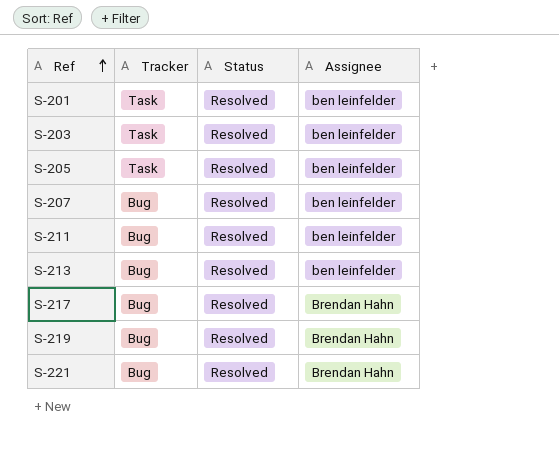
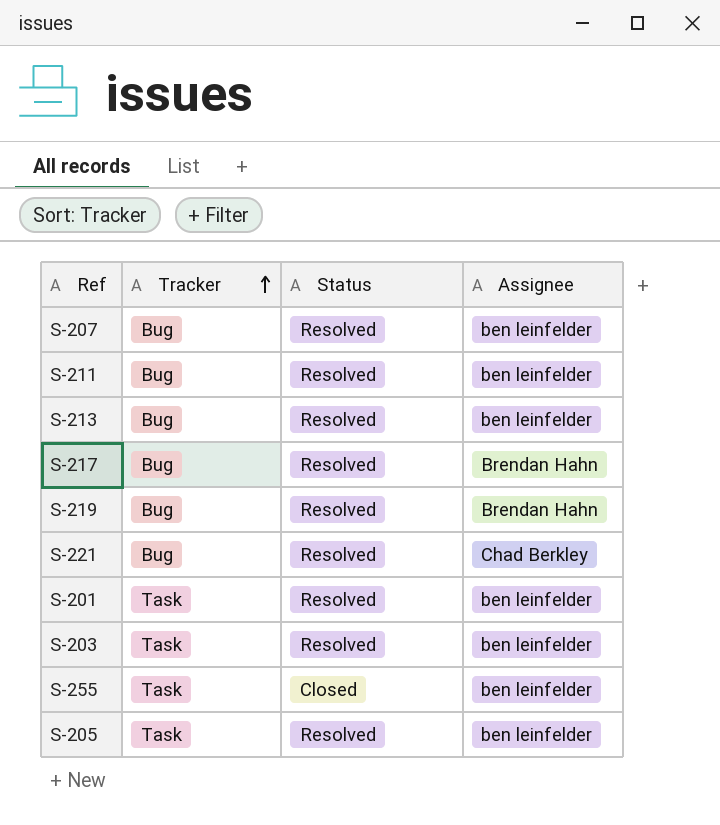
row order: Ref ascending -> Tracker ascending
S-221 | Assignee: Brendan Hahn -> Chad Berkley
row S-255: none -> Task | Closed | ben leinfelder

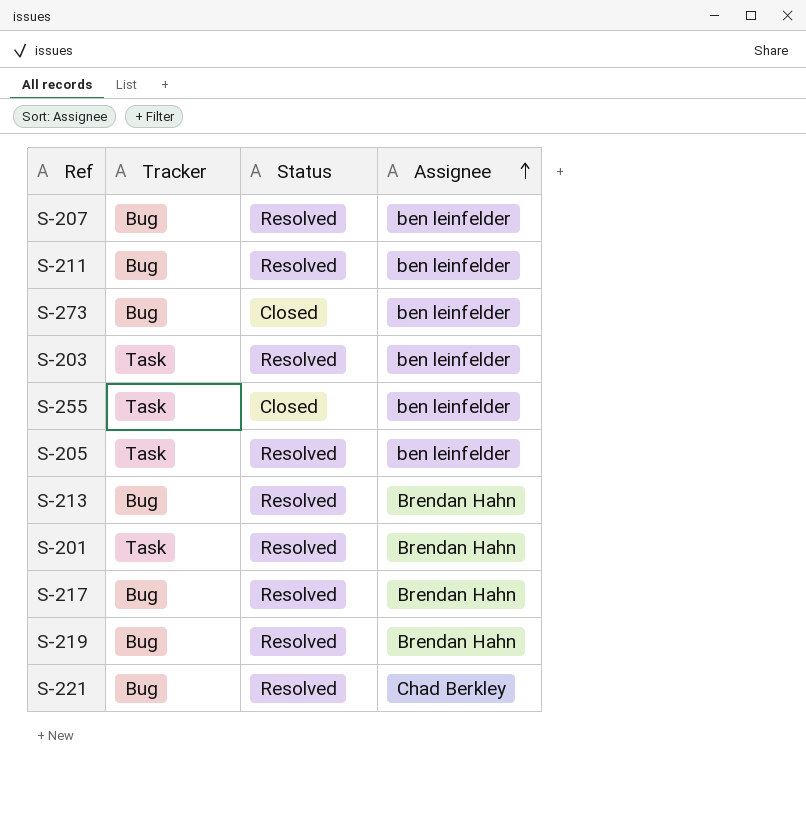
row order: Tracker ascending -> Assignee ascending
row S-273: none -> Bug | Closed | ben leinfelder
S-213 | Assignee: ben leinfelder -> Brendan Hahn
S-201 | Assignee: ben leinfelder -> Brendan Hahn

